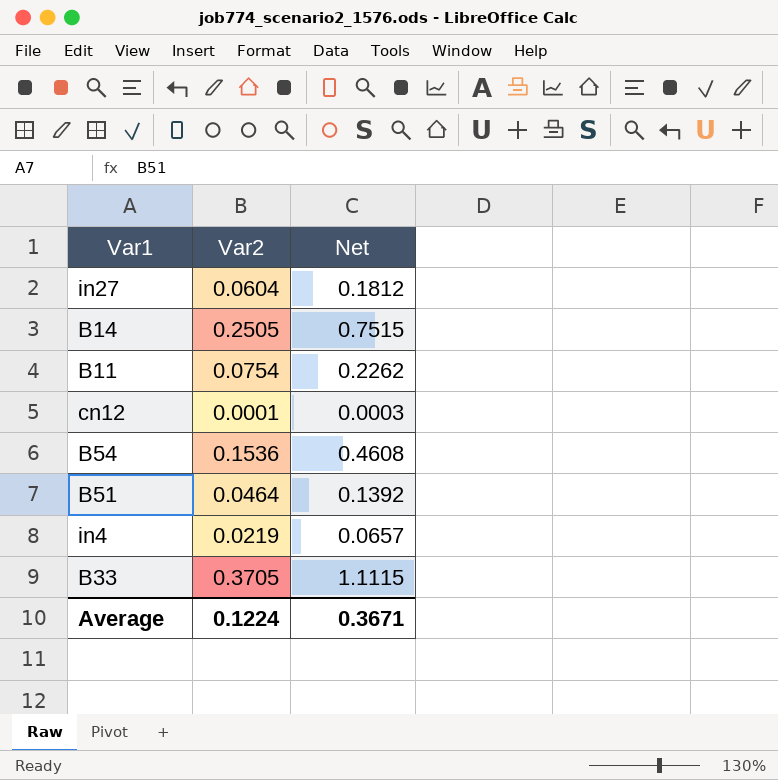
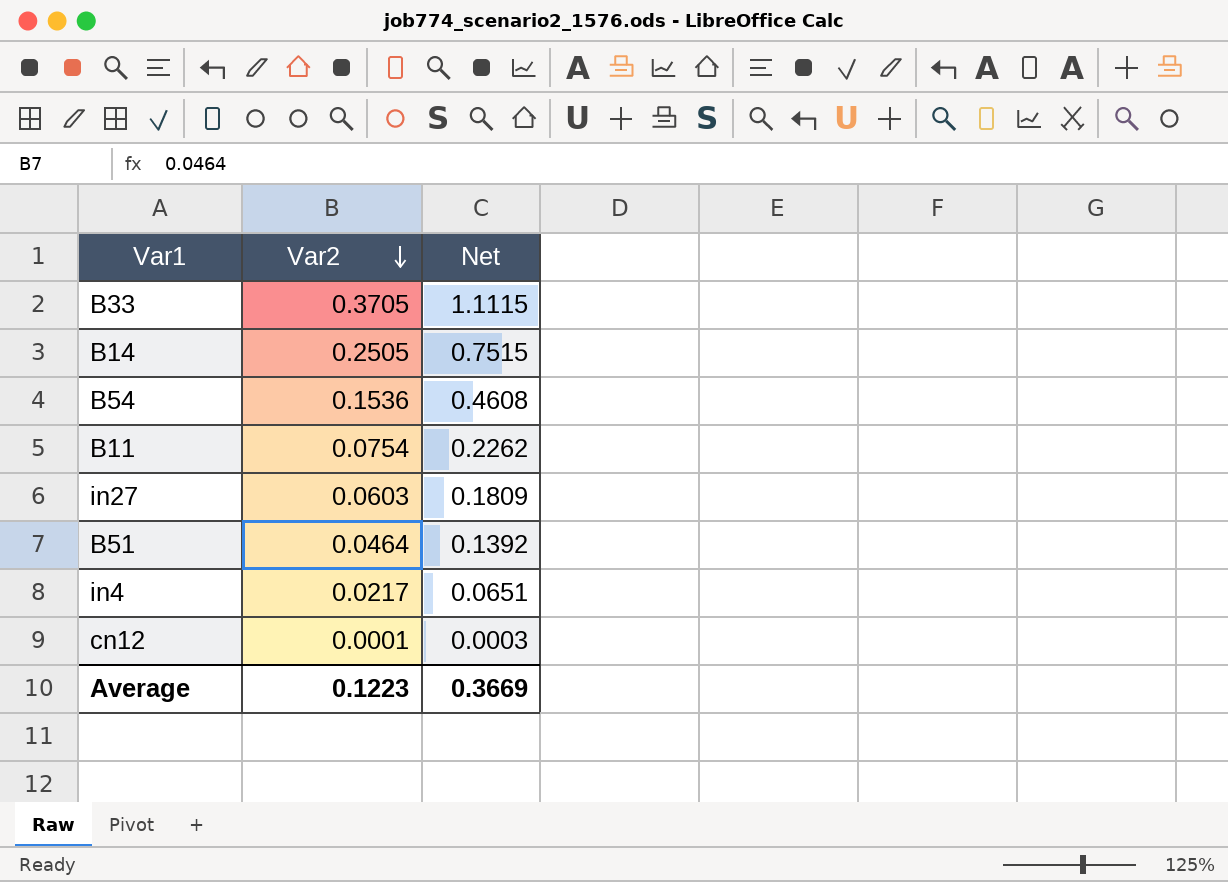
row order: none -> Var2 descending
in27 | Var2: 0.0604 -> 0.0603
in27 | Net: 0.1812 -> 0.1809
in4 | Var2: 0.0219 -> 0.0217
in4 | Net: 0.0657 -> 0.0651
Average | Var2: 0.1224 -> 0.1223
Average | Net: 0.3671 -> 0.3669

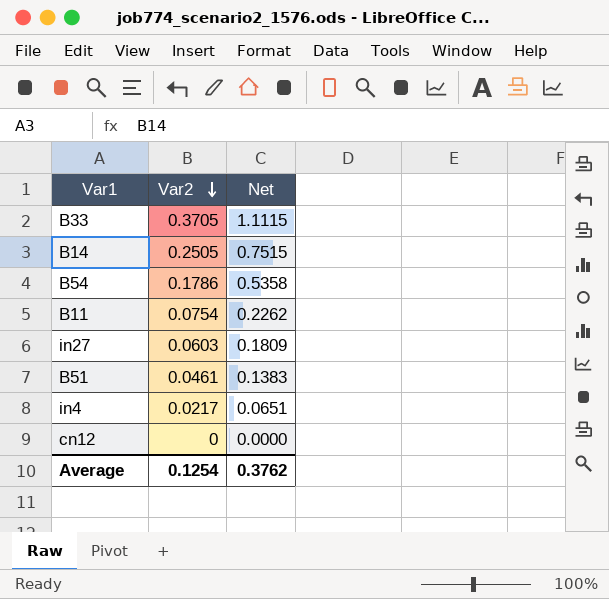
B54 | Var2: 0.1536 -> 0.1786
B54 | Net: 0.4608 -> 0.5358
B51 | Var2: 0.0464 -> 0.0461
B51 | Net: 0.1392 -> 0.1383
cn12 | Var2: 0.0001 -> 0
cn12 | Net: 0.0003 -> 0.0000
Average | Var2: 0.1223 -> 0.1254
Average | Net: 0.3669 -> 0.3762

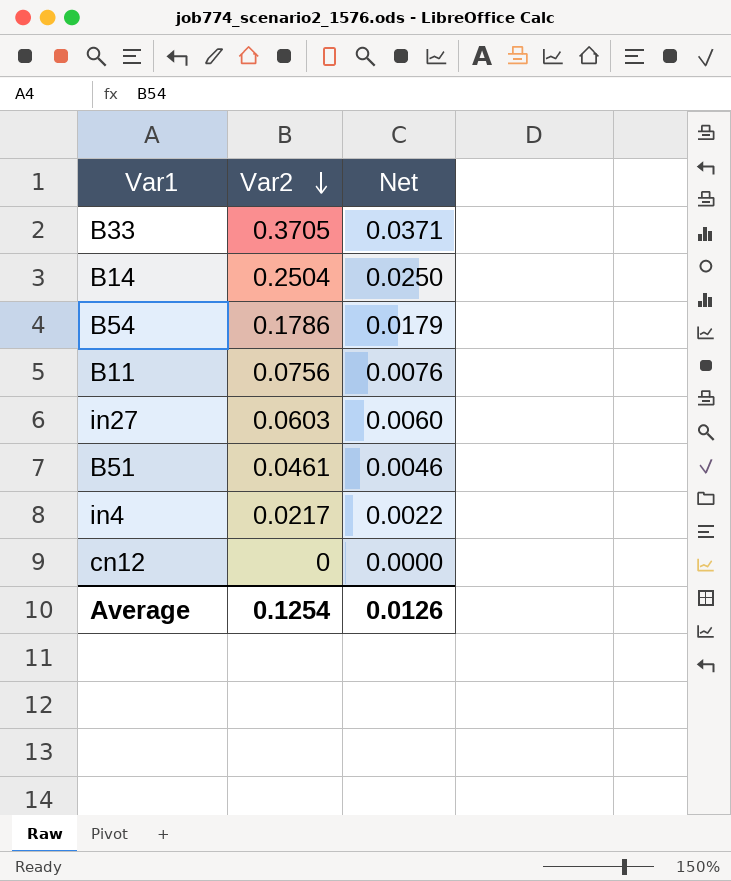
column Net | formula: [Var2] * 3 -> [Var2] * 0.1
B14 | Var2: 0.2505 -> 0.2504
B11 | Var2: 0.0754 -> 0.0756
Average | Net: 0.3762 -> 0.0126

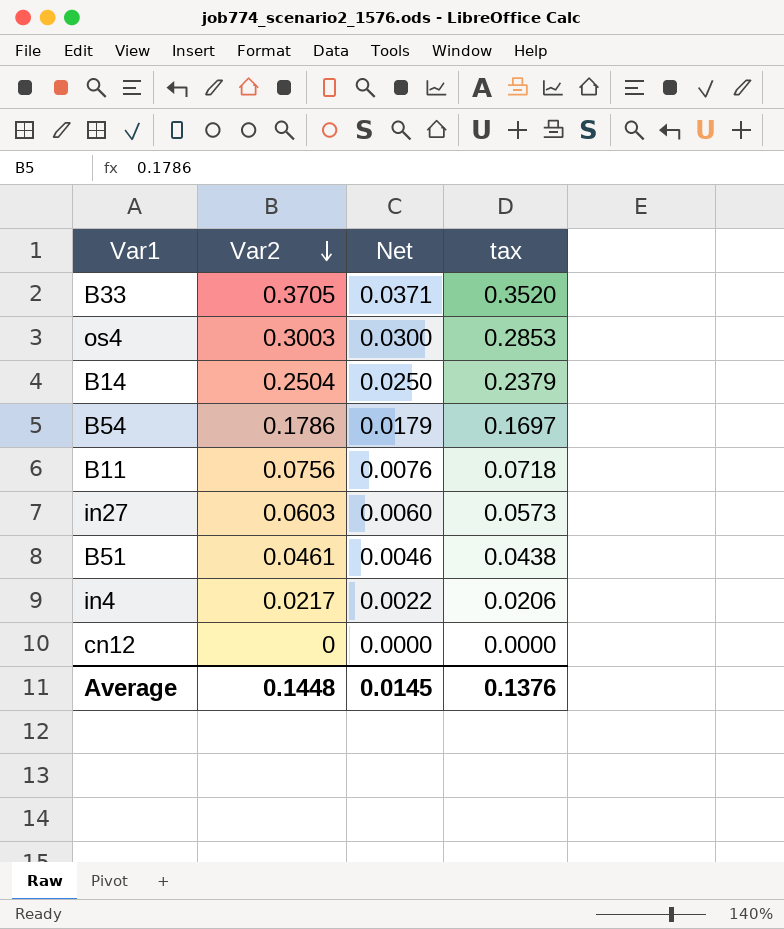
column tax | formula: none -> [Var2] * 0.95
row os4: none -> 0.3003 | 0.0300 | 0.2853
Average | Var2: 0.1254 -> 0.1448
Average | Net: 0.0126 -> 0.0145

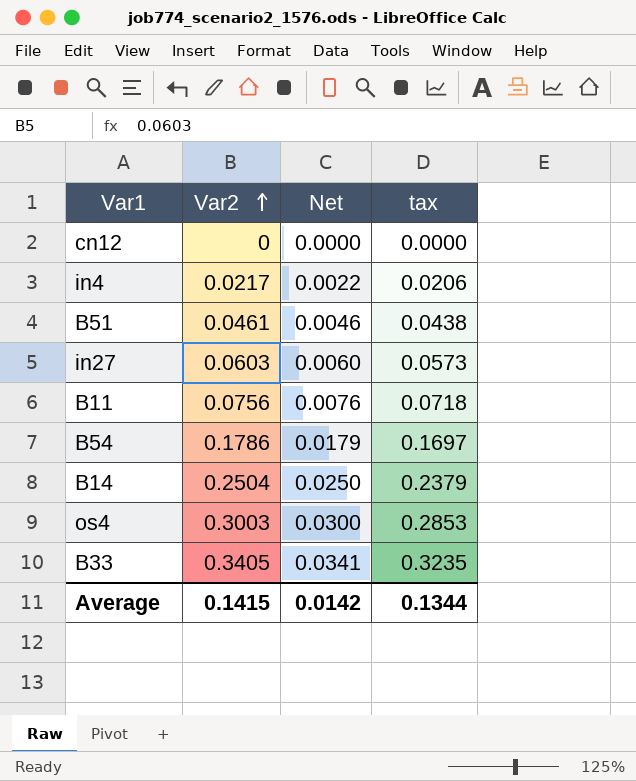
row order: Var2 descending -> Var2 ascending
B33 | Var2: 0.3705 -> 0.3405
B33 | Net: 0.0371 -> 0.0341
B33 | tax: 0.3520 -> 0.3235
Average | Var2: 0.1448 -> 0.1415
Average | Net: 0.0145 -> 0.0142
Average | tax: 0.1376 -> 0.1344

